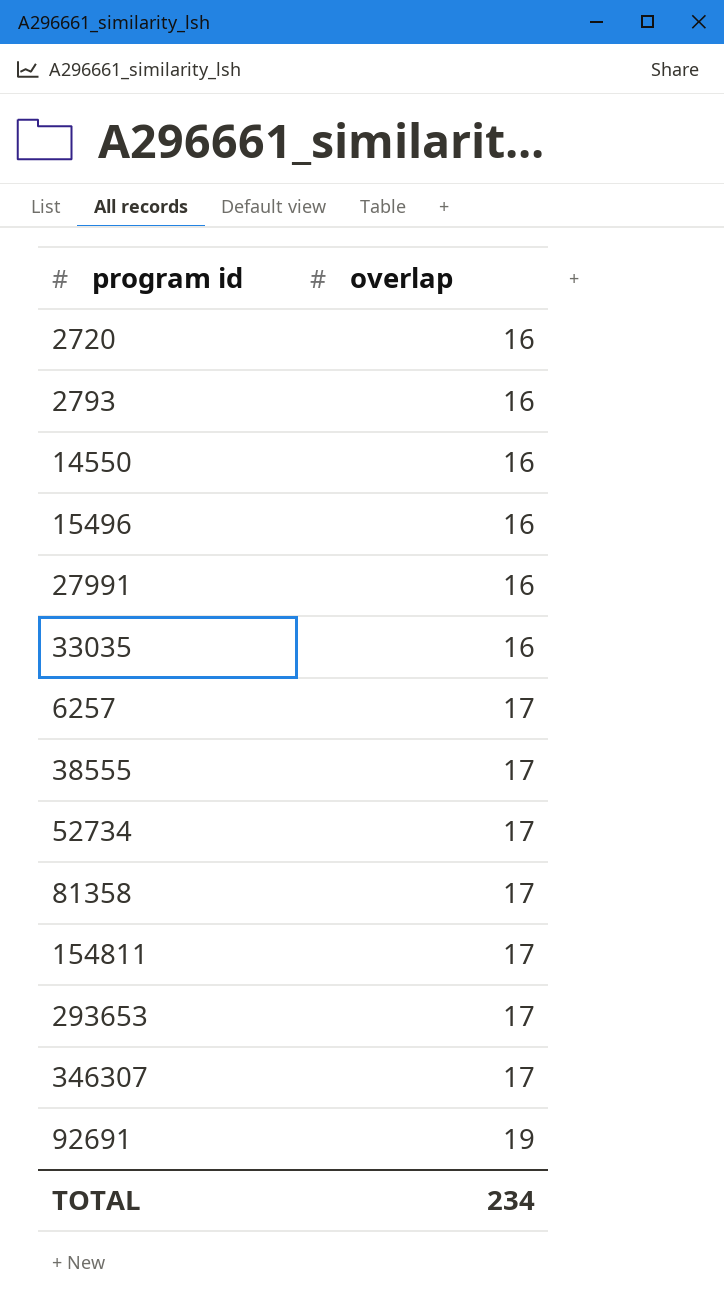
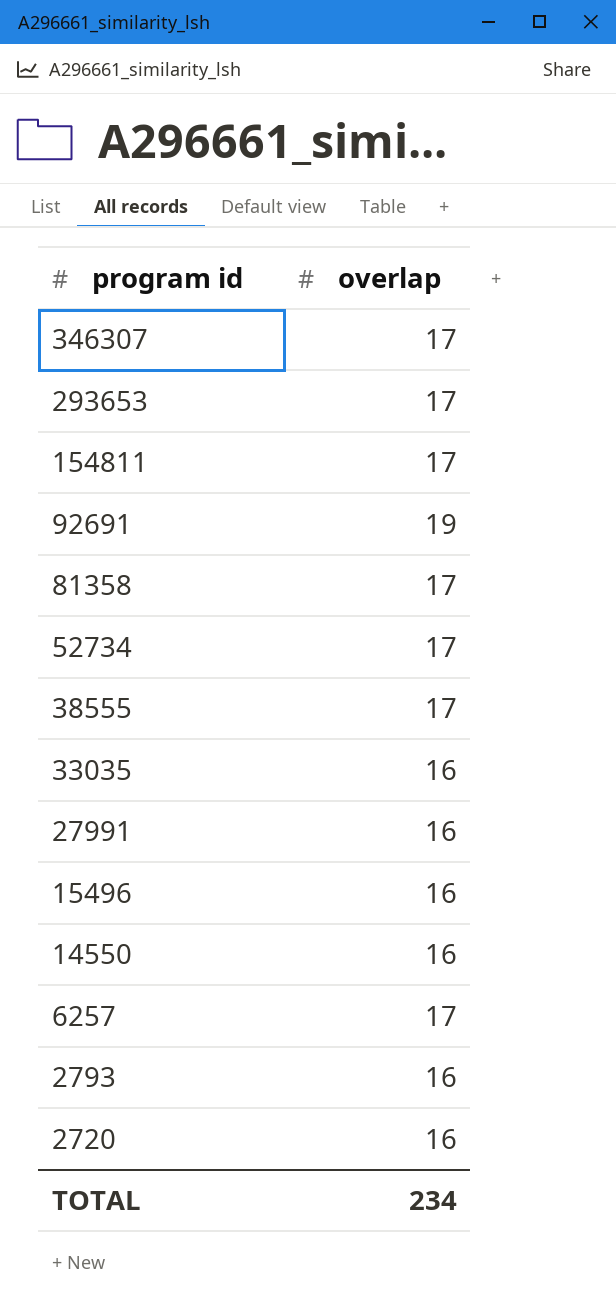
row order: overlap ascending -> program id descending

